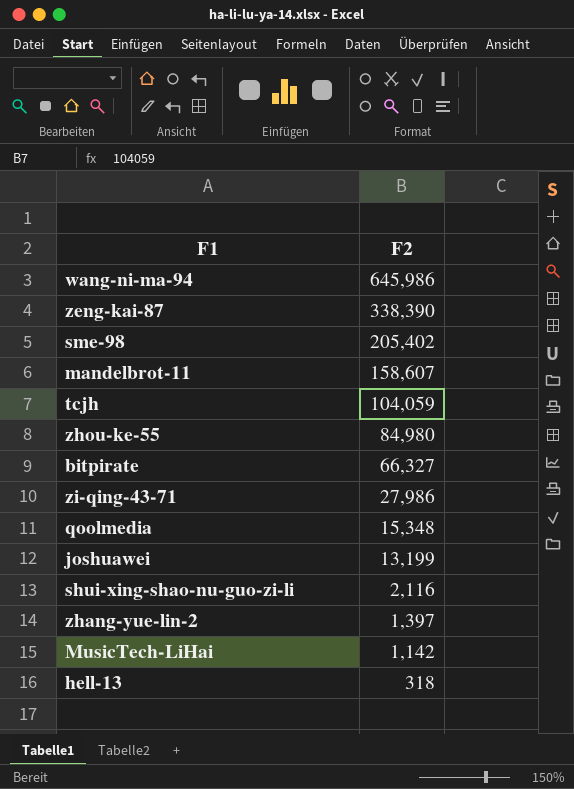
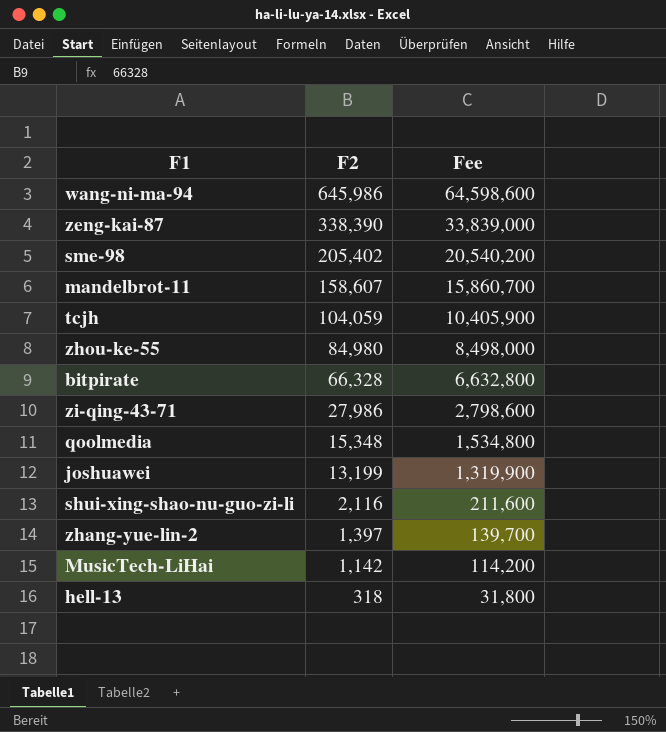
column Fee | formula: none -> [F2] * 100
bitpirate | F2: 66,327 -> 66,328

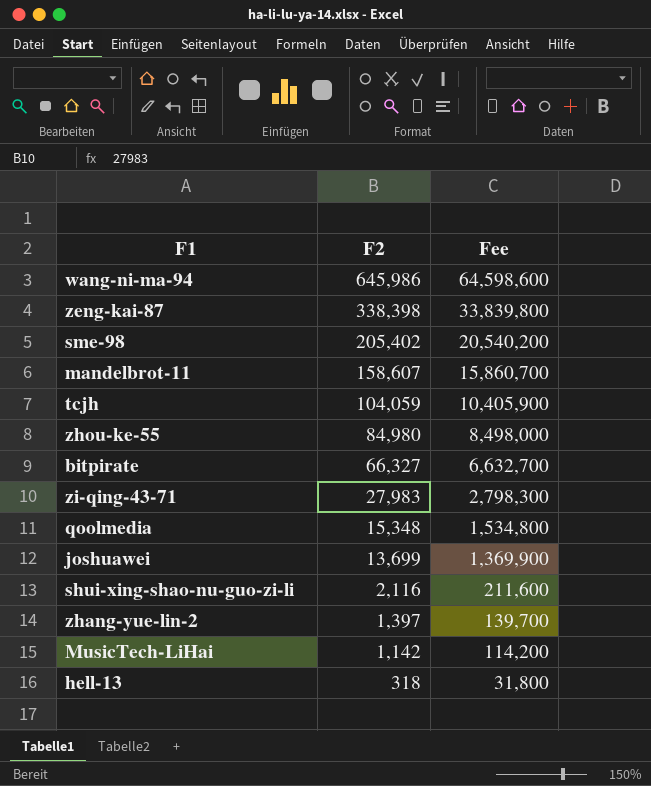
zeng-kai-87 | F2: 338,390 -> 338,398
zeng-kai-87 | Fee: 33,839,000 -> 33,839,800
bitpirate | F2: 66,328 -> 66,327
bitpirate | Fee: 6,632,800 -> 6,632,700
zi-qing-43-71 | F2: 27,986 -> 27,983
zi-qing-43-71 | Fee: 2,798,600 -> 2,798,300
joshuawei | F2: 13,199 -> 13,699
joshuawei | Fee: 1,319,900 -> 1,369,900

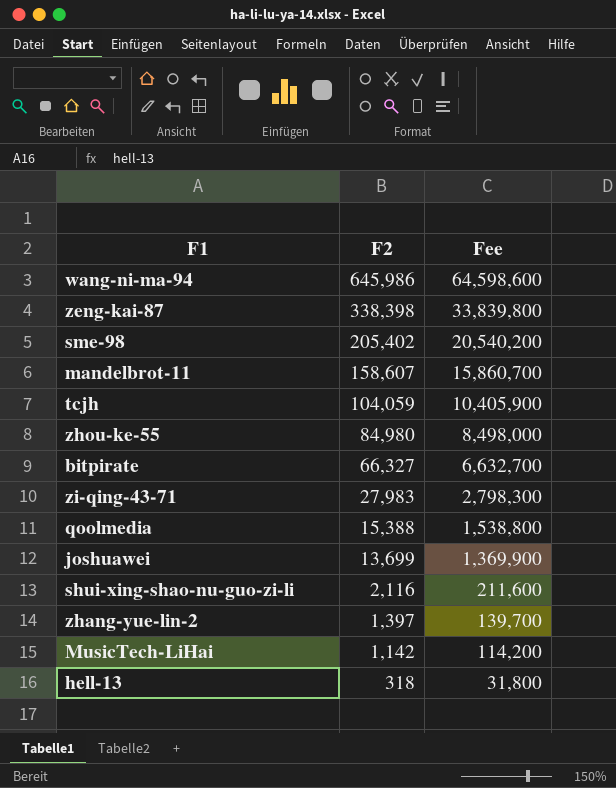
qoolmedia | F2: 15,348 -> 15,388
qoolmedia | Fee: 1,534,800 -> 1,538,800

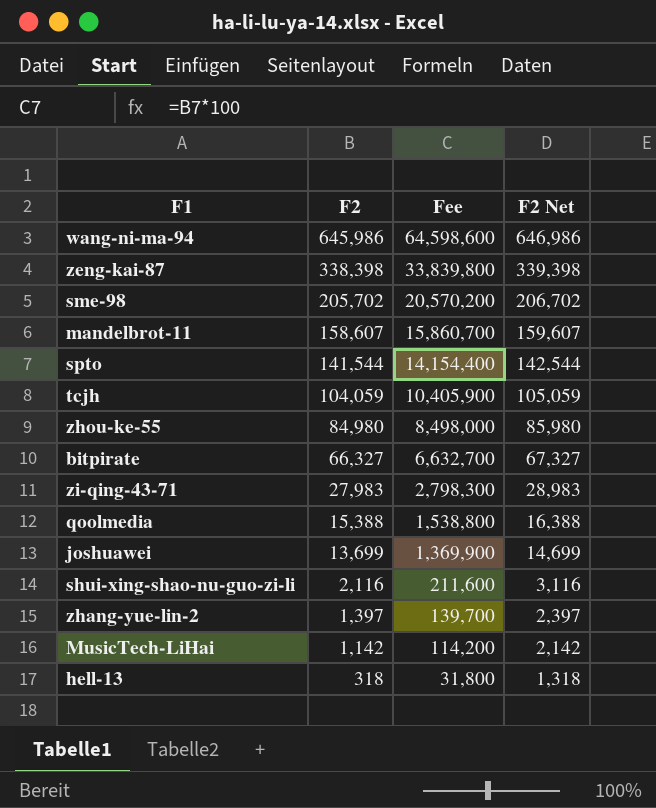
column F2 Net | formula: none -> [F2] + 1000
sme-98 | F2: 205,402 -> 205,702
sme-98 | Fee: 20,540,200 -> 20,570,200
row spto: none -> 141,544 | 14,154,400 | 142,544

